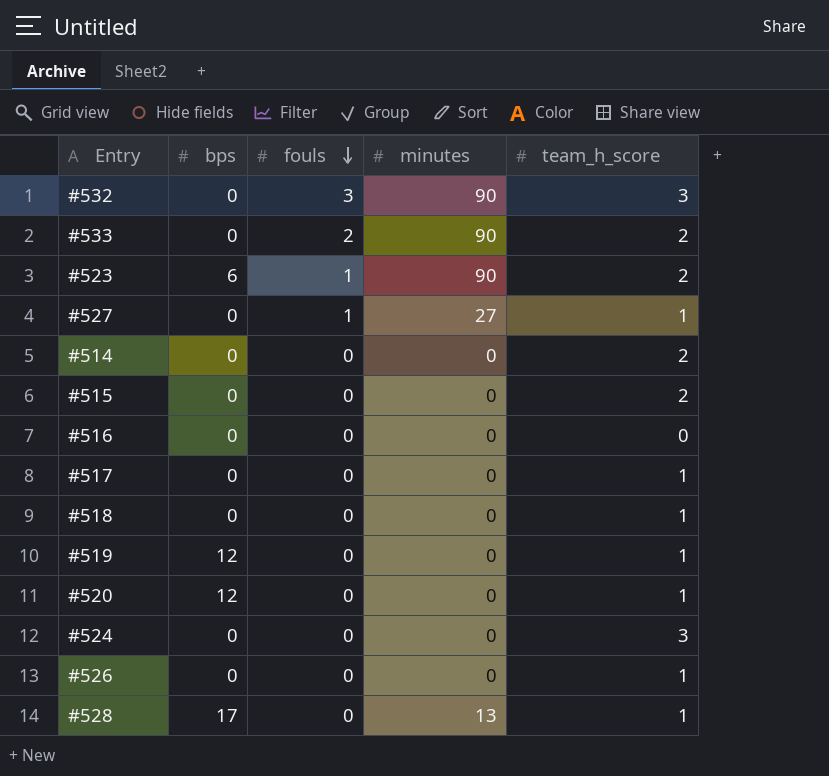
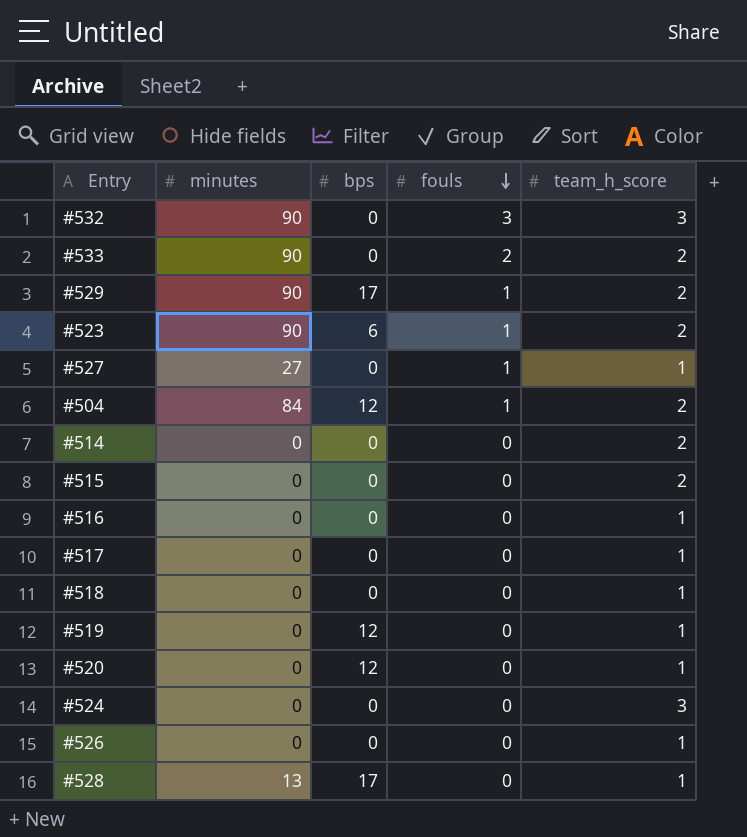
column minutes | position: 4 -> 2
row #529: none -> 90 | 17 | 1 | 2
row #504: none -> 84 | 12 | 1 | 2
#516 | team_h_score: 0 -> 1

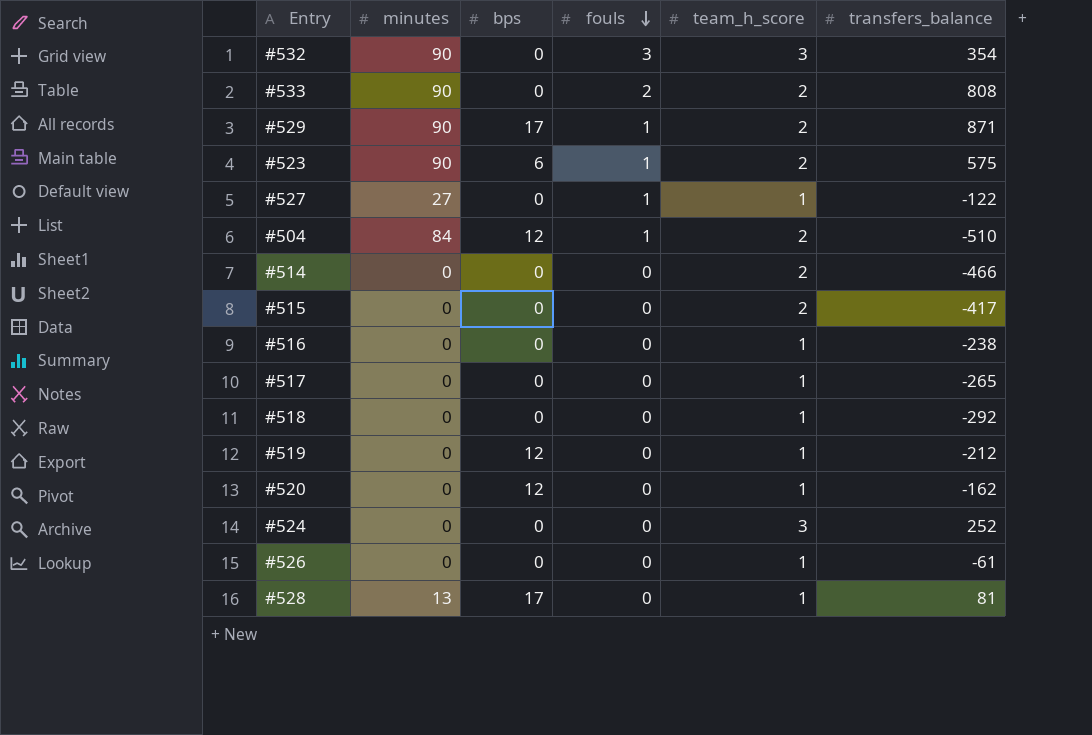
column transfers_balance | position: none -> 6

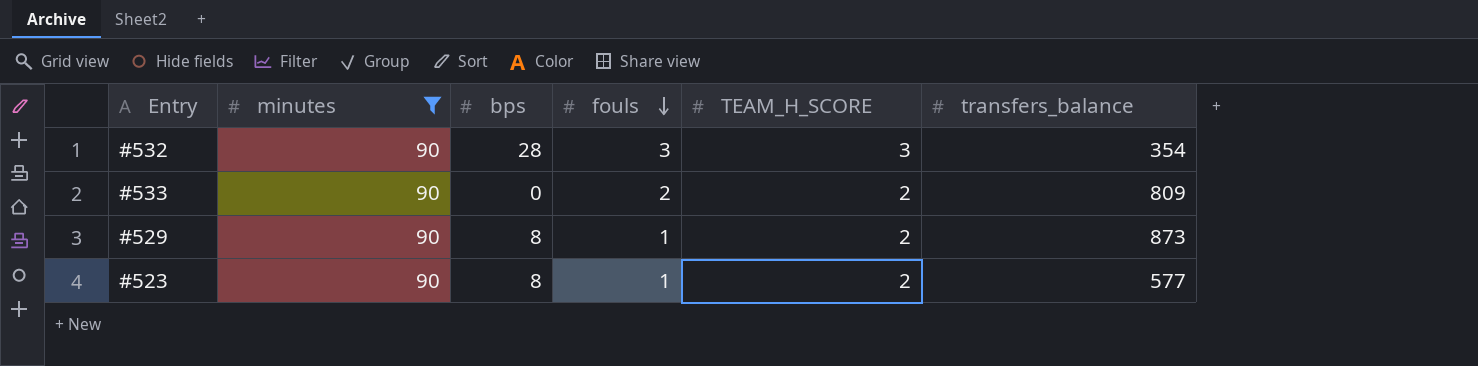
filter: none -> minutes = 90
column name: team_h_score -> TEAM_H_SCORE
#532 | bps: 0 -> 28
#533 | transfers_balance: 808 -> 809
#529 | bps: 17 -> 8
#529 | transfers_balance: 871 -> 873
#523 | bps: 6 -> 8
#523 | transfers_balance: 575 -> 577

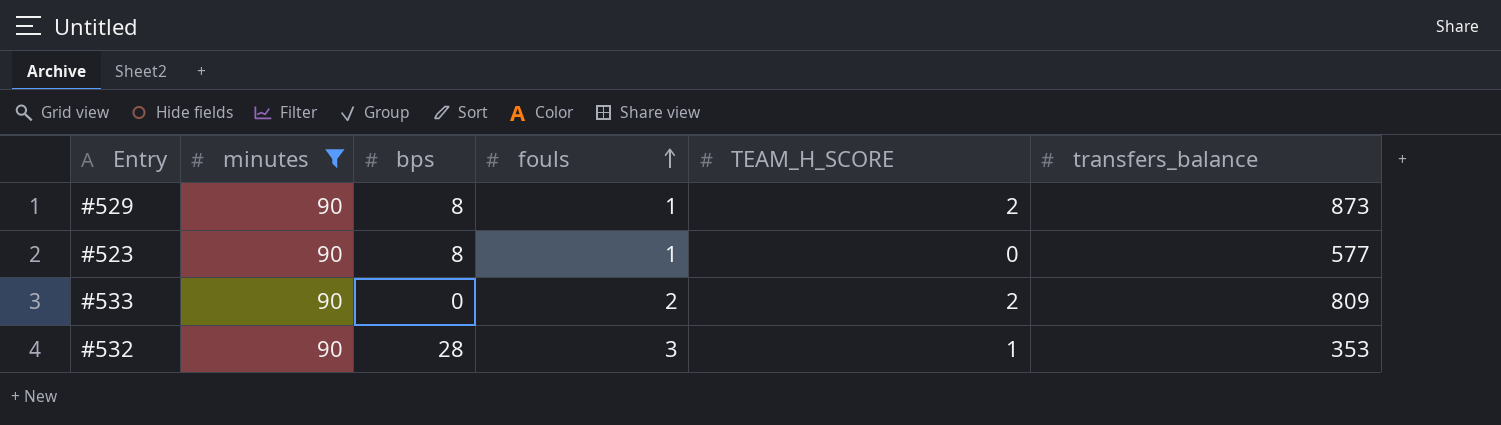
row order: fouls descending -> fouls ascending
#523 | TEAM_H_SCORE: 2 -> 0
#532 | TEAM_H_SCORE: 3 -> 1
#532 | transfers_balance: 354 -> 353

